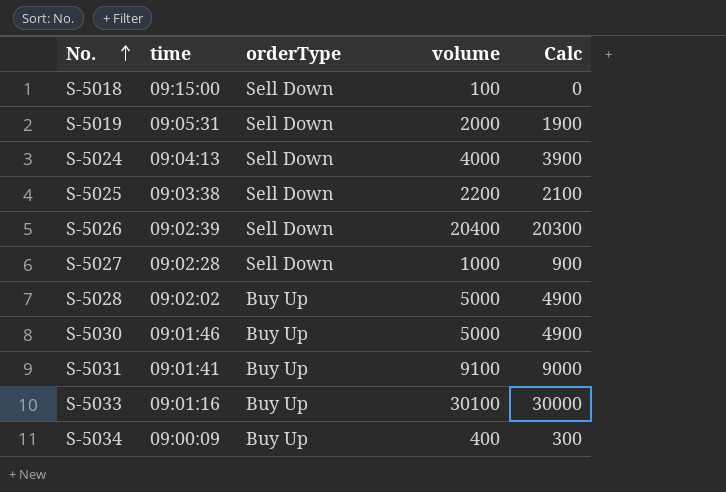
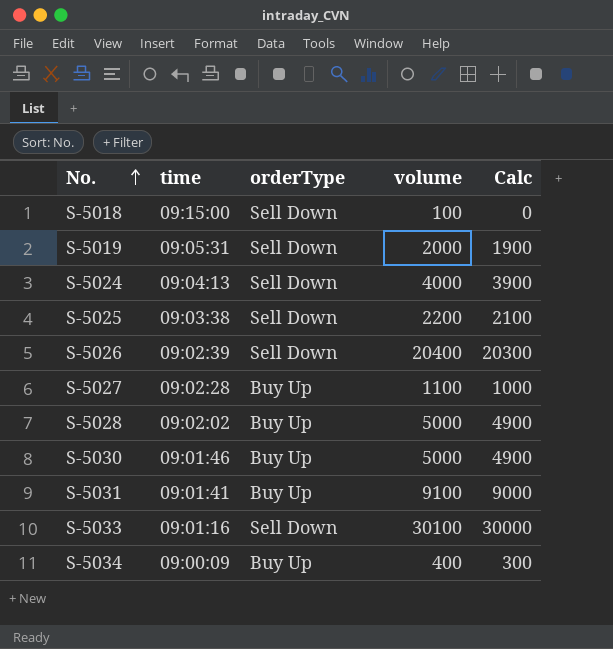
S-5027 | orderType: Sell Down -> Buy Up
S-5027 | volume: 1000 -> 1100
S-5027 | Calc: 900 -> 1000
S-5033 | orderType: Buy Up -> Sell Down

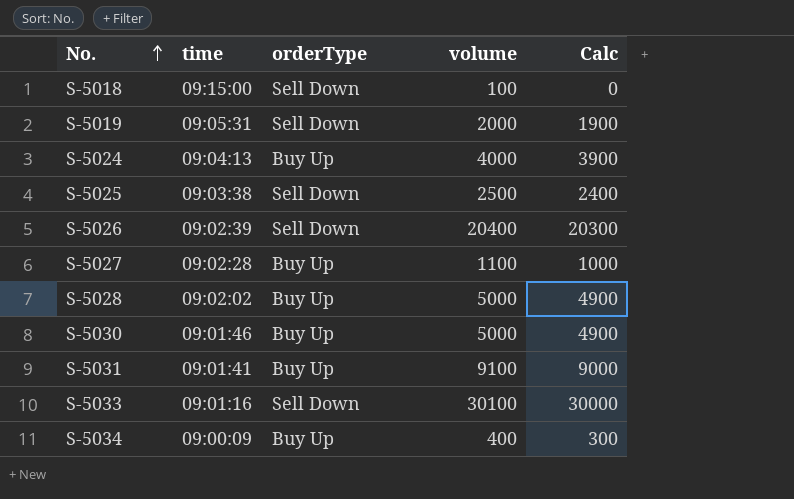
S-5024 | orderType: Sell Down -> Buy Up
S-5025 | volume: 2200 -> 2500
S-5025 | Calc: 2100 -> 2400

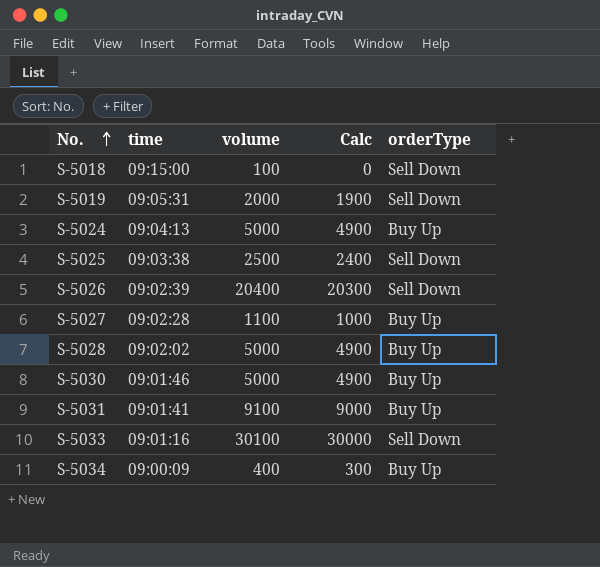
column orderType | position: 3 -> 5
S-5024 | volume: 4000 -> 5000
S-5024 | Calc: 3900 -> 4900

